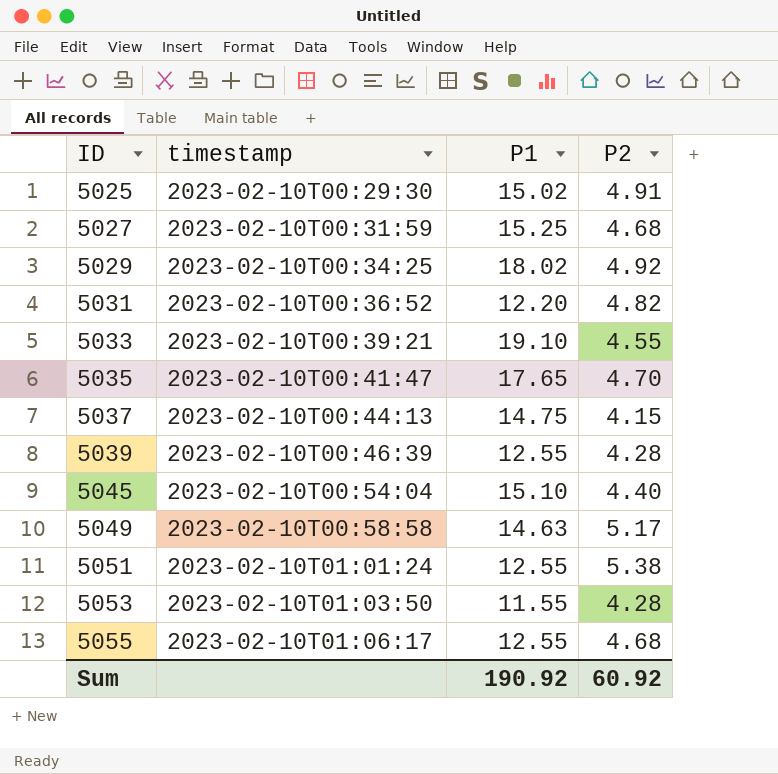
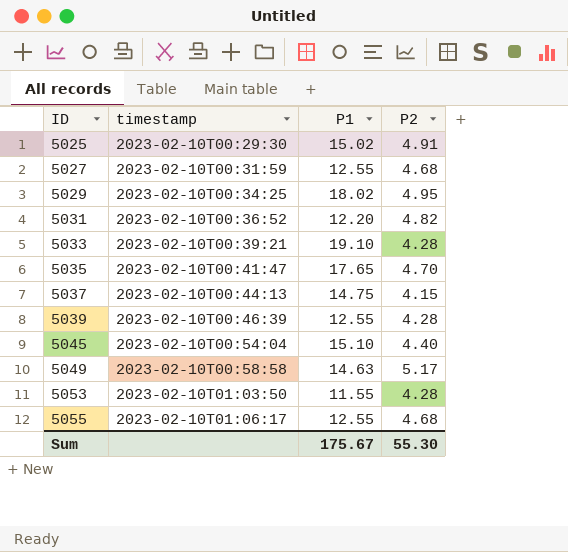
row 5051: 2023-02-10T01:01:24 | 12.55 | 5.38 -> none
5027 | P1: 15.25 -> 12.55
5029 | P2: 4.92 -> 4.95
5033 | P2: 4.55 -> 4.28
Sum | P1: 190.92 -> 175.67
Sum | P2: 60.92 -> 55.30

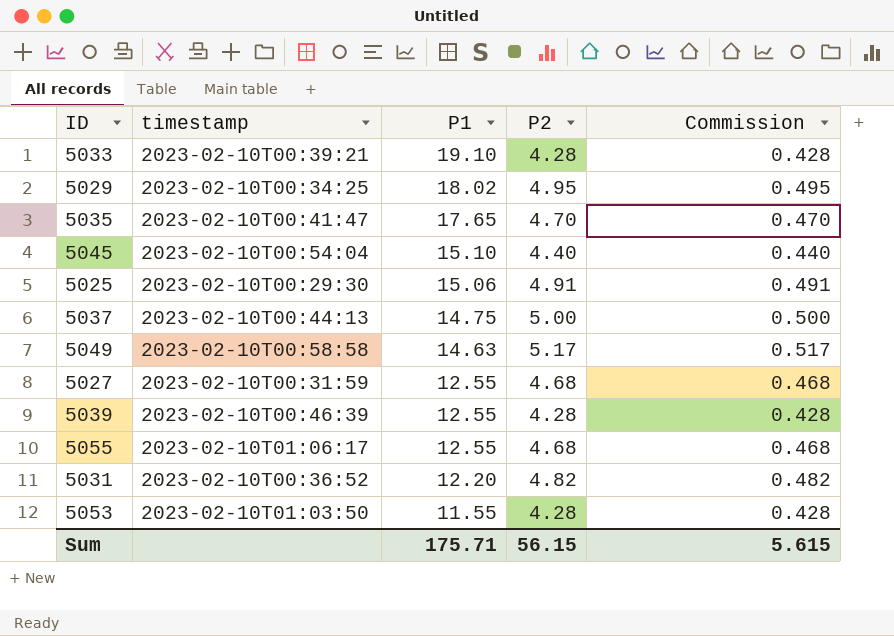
row order: ID ascending -> P1 descending
column Commission | formula: none -> [P2] * 0.1
5025 | P1: 15.02 -> 15.06
5037 | P2: 4.15 -> 5.00
Sum | P1: 175.67 -> 175.71
Sum | P2: 55.30 -> 56.15

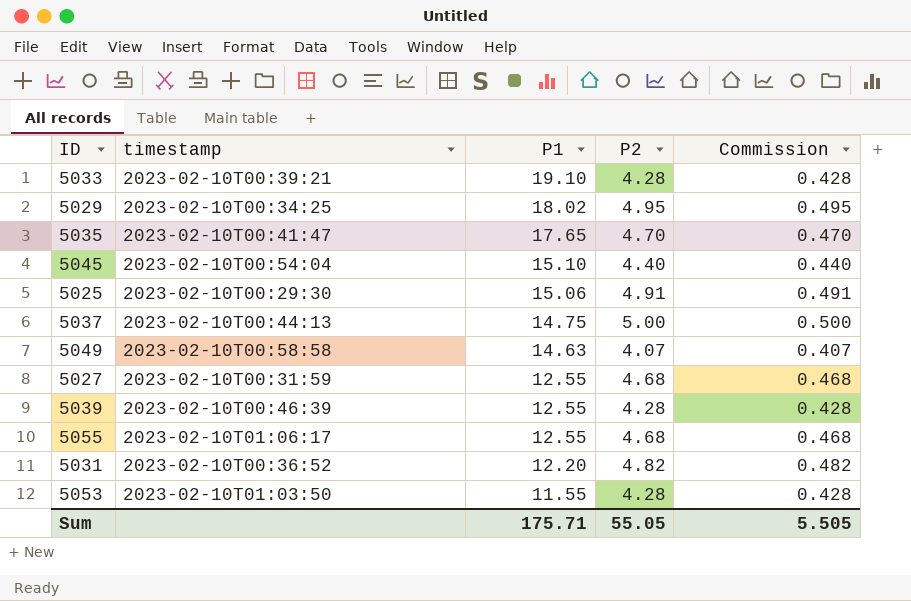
5049 | P2: 5.17 -> 4.07
5049 | Commission: 0.517 -> 0.407
Sum | P2: 56.15 -> 55.05
Sum | Commission: 5.615 -> 5.505

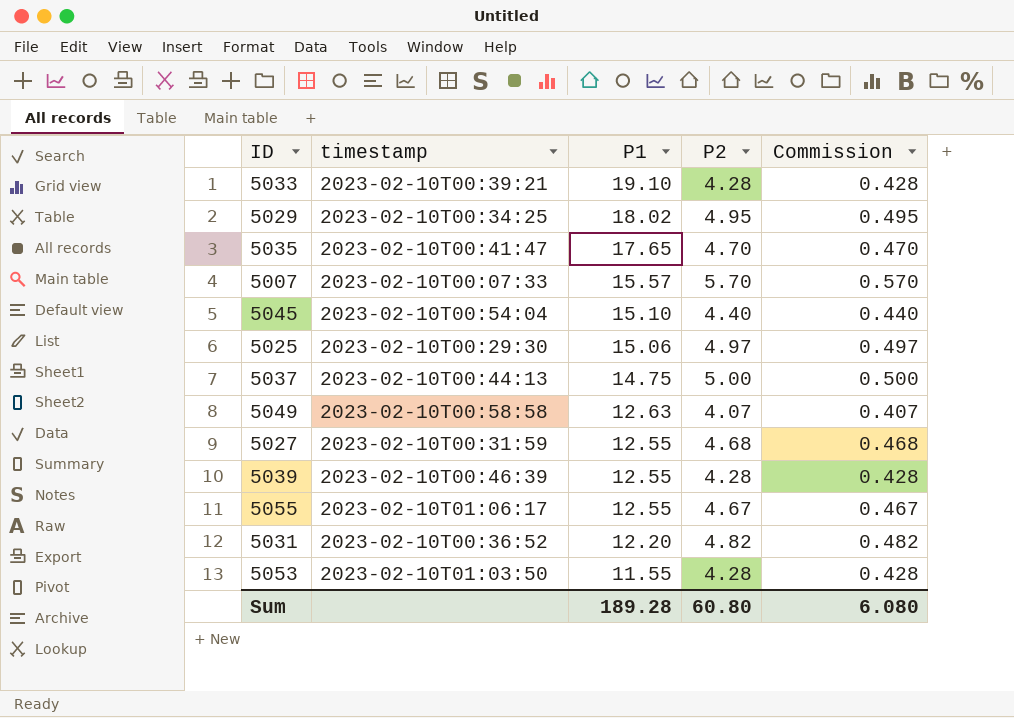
row 5007: none -> 2023-02-10T00:07:33 | 15.57 | 5.70 | 0.570
5025 | P2: 4.91 -> 4.97
5025 | Commission: 0.491 -> 0.497
5049 | P1: 14.63 -> 12.63
5055 | P2: 4.68 -> 4.67
5055 | Commission: 0.468 -> 0.467
Sum | P1: 175.71 -> 189.28
Sum | P2: 55.05 -> 60.80
Sum | Commission: 5.505 -> 6.080

